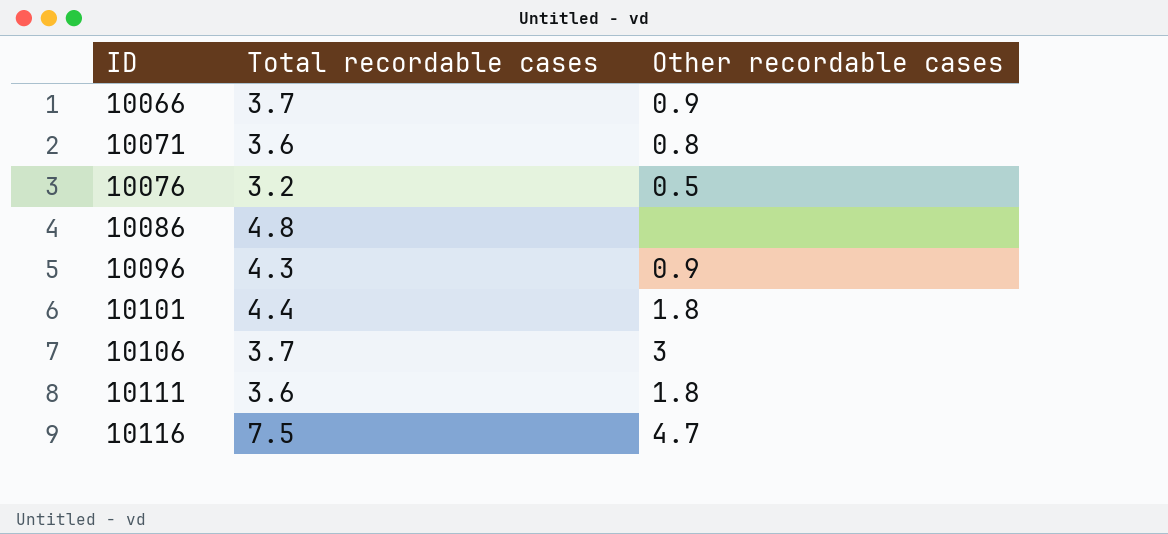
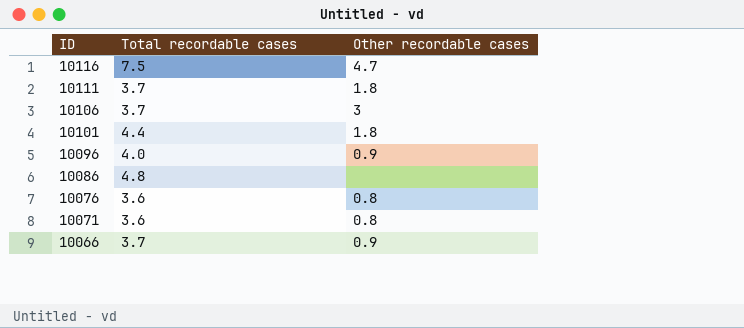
row order: ID ascending -> ID descending
10111 | Total recordable cases: 3.6 -> 3.7
10096 | Total recordable cases: 4.3 -> 4.0
10076 | Total recordable cases: 3.2 -> 3.6
10076 | Other recordable cases: 0.5 -> 0.8

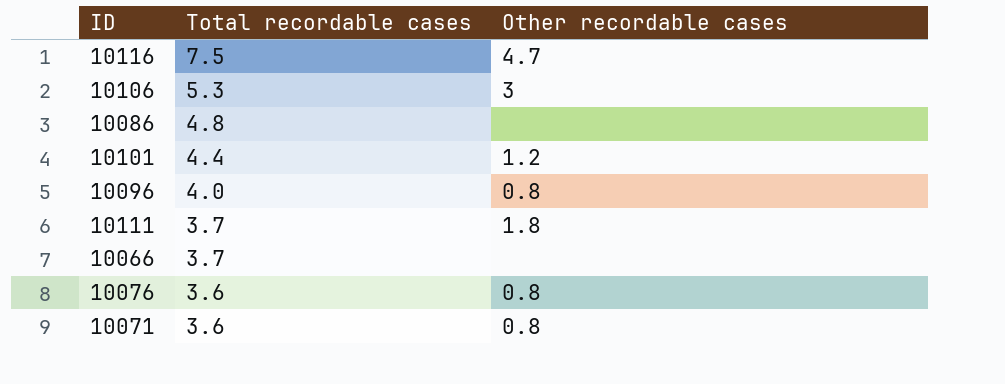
row order: ID descending -> Total recordable cases descending
10106 | Total recordable cases: 3.7 -> 5.3
10101 | Other recordable cases: 1.8 -> 1.2
10096 | Other recordable cases: 0.9 -> 0.8
10066 | Other recordable cases: 0.9 -> none

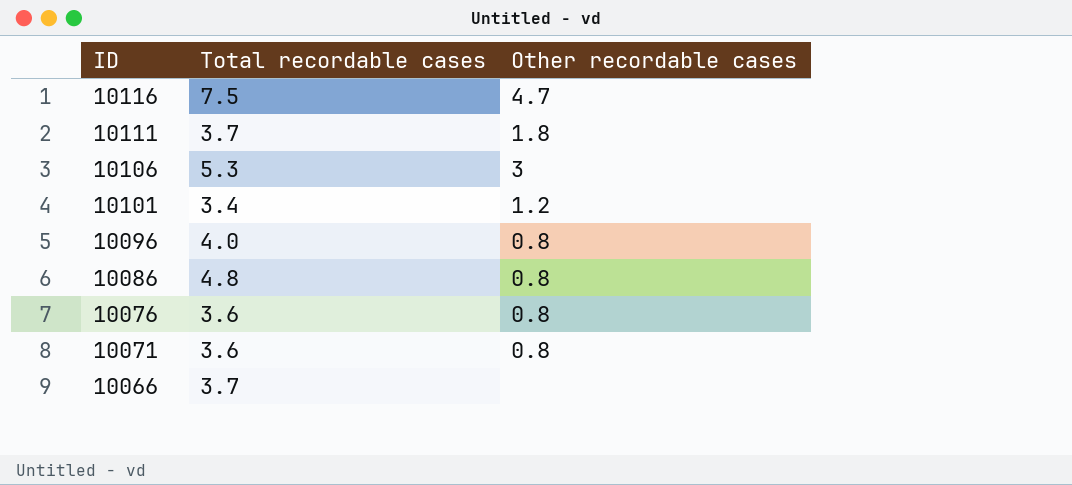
row order: Total recordable cases descending -> ID descending
10101 | Total recordable cases: 4.4 -> 3.4
10086 | Other recordable cases: none -> 0.8

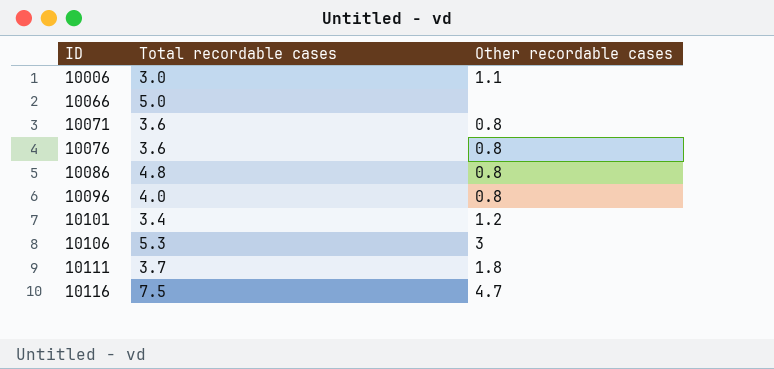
row order: ID descending -> ID ascending
row 10006: none -> 3.0 | 1.1
10066 | Total recordable cases: 3.7 -> 5.0

